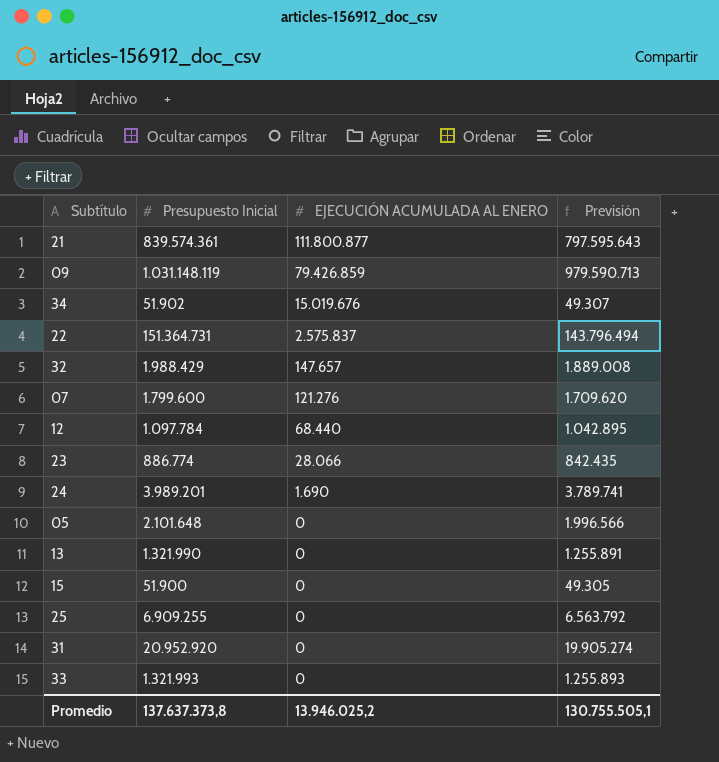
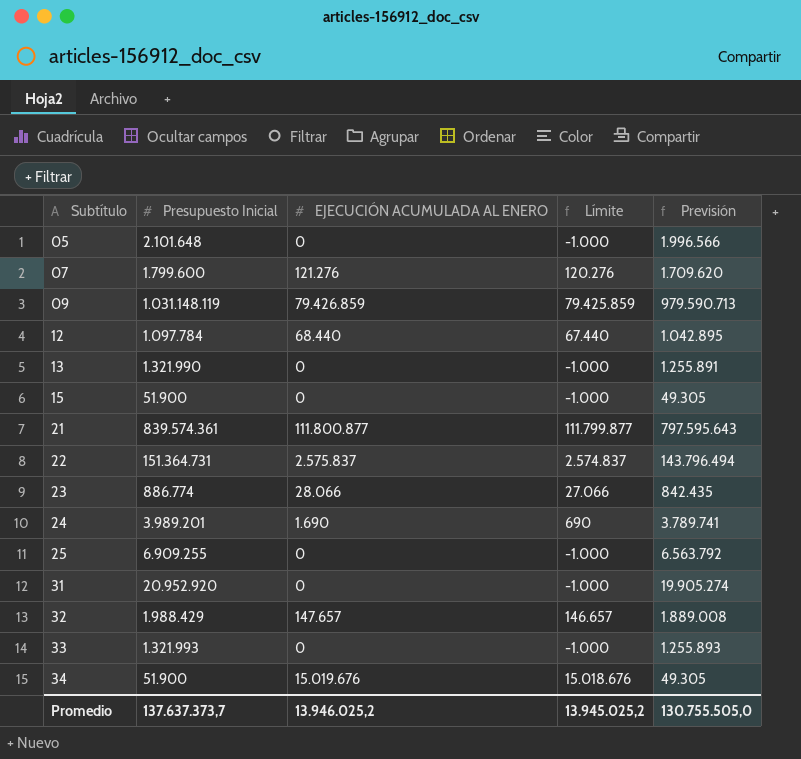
row order: EJECUCIÓN ACUMULADA AL ENERO descending -> Subtítulo ascending
column Límite | formula: none -> [EJECUCIÓN ACUMULADA AL ENERO] - 1000
34 | Presupuesto Inicial: 51.902 -> 51.900
34 | Previsión: 49.307 -> 49.305
Promedio | Presupuesto Inicial: 137.637.373,8 -> 137.637.373,7
Promedio | Previsión: 130.755.505,1 -> 130.755.505,0

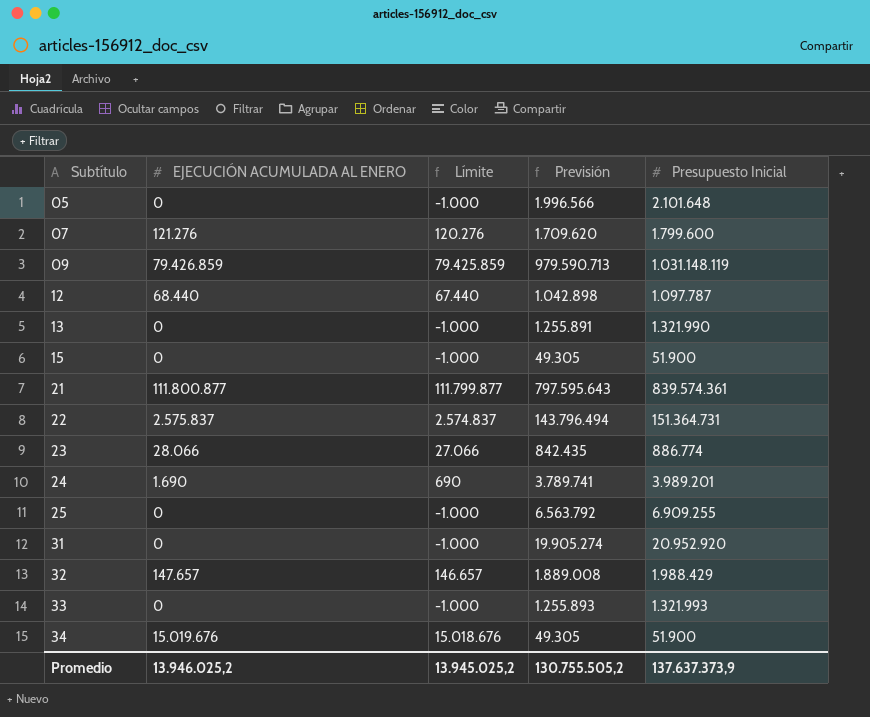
column Presupuesto Inicial | position: 2 -> 5
12 | Previsión: 1.042.895 -> 1.042.898
12 | Presupuesto Inicial: 1.097.784 -> 1.097.787
Promedio | Previsión: 130.755.505,0 -> 130.755.505,2
Promedio | Presupuesto Inicial: 137.637.373,7 -> 137.637.373,9

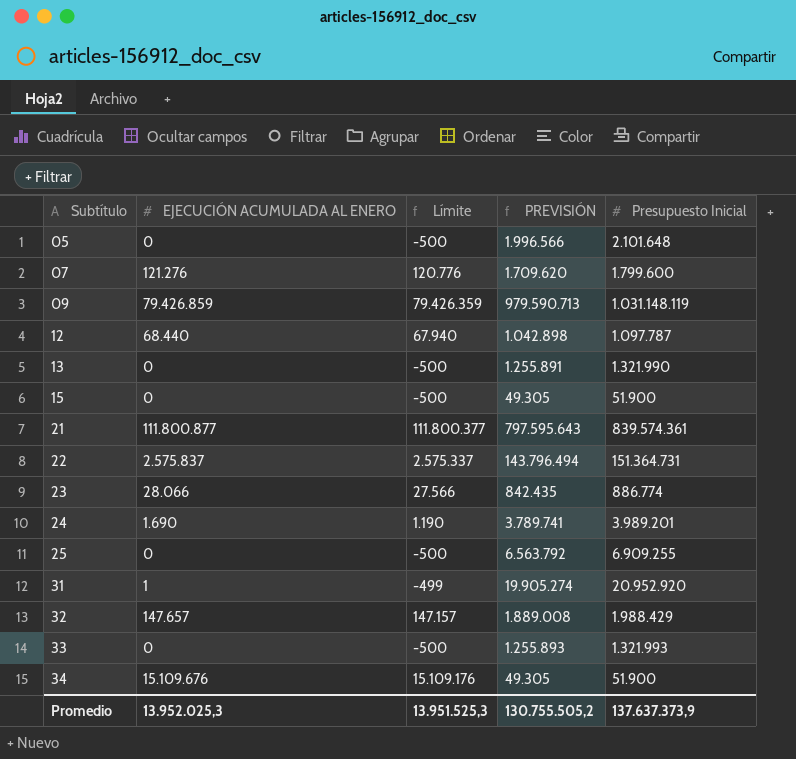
column Límite | formula: [EJECUCIÓN ACUMULADA AL ENERO] - 1000 -> [EJECUCIÓN ACUMULADA AL ENERO] - 500
column name: Previsión -> PREVISIÓN
31 | EJECUCIÓN ACUMULADA AL ENERO: 0 -> 1
34 | EJECUCIÓN ACUMULADA AL ENERO: 15.019.676 -> 15.109.676
Promedio | EJECUCIÓN ACUMULADA AL ENERO: 13.946.025,2 -> 13.952.025,3
Promedio | Límite: 13.945.025,2 -> 13.951.525,3

